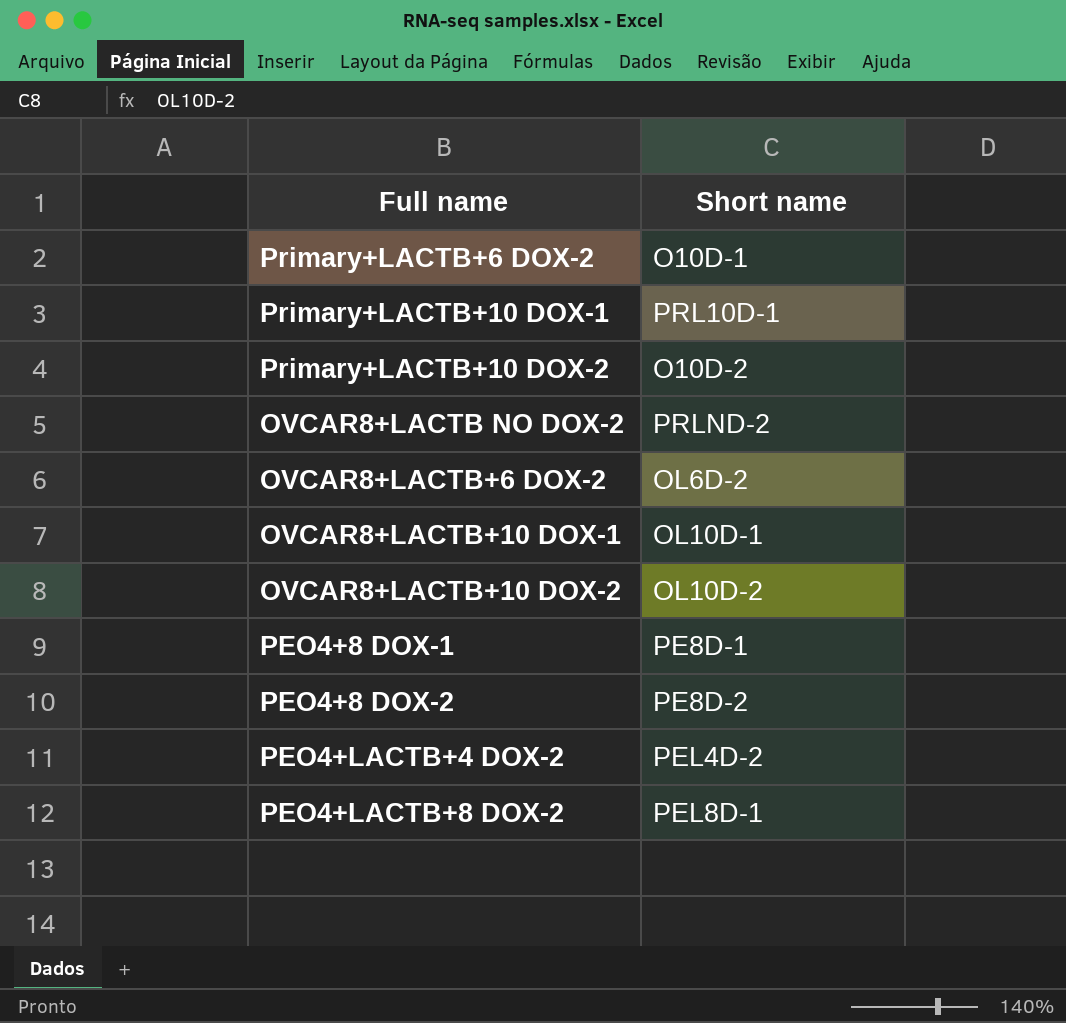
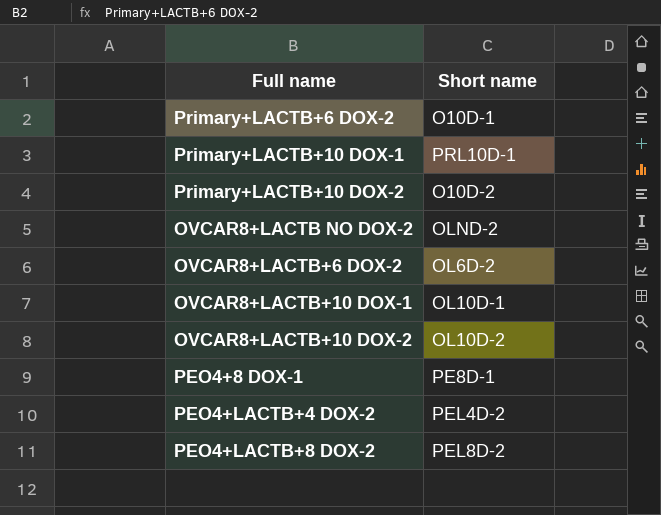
row PEO4+8 DOX-2: PE8D-2 -> none
OVCAR8+LACTB NO DOX-2 | Short name: PRLND-2 -> OLND-2
PEO4+LACTB+8 DOX-2 | Short name: PEL8D-1 -> PEL8D-2

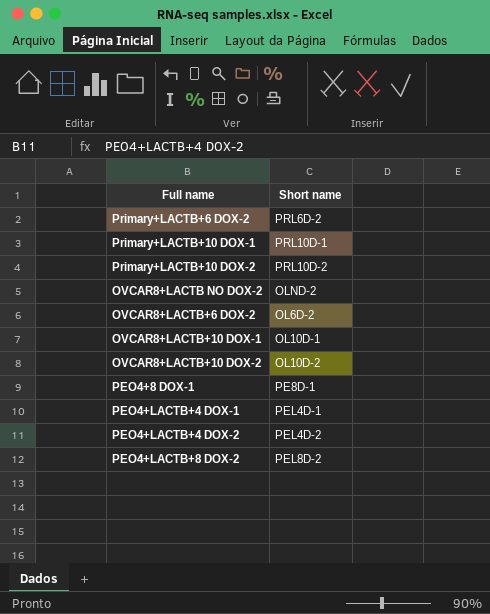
Primary+LACTB+6 DOX-2 | Short name: O10D-1 -> PRL6D-2
Primary+LACTB+10 DOX-2 | Short name: O10D-2 -> PRL10D-2
row PEO4+LACTB+4 DOX-1: none -> PEL4D-1

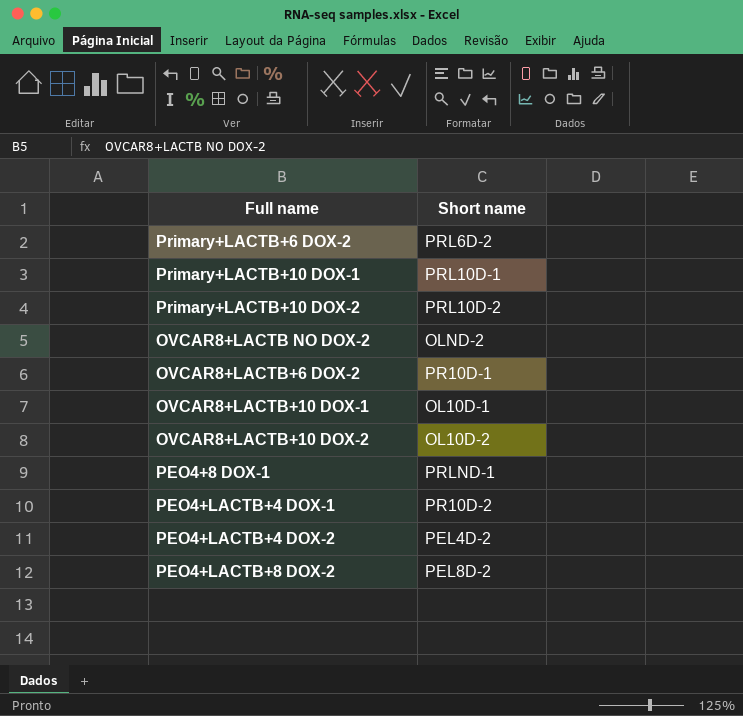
OVCAR8+LACTB+6 DOX-2 | Short name: OL6D-2 -> PR10D-1
PEO4+8 DOX-1 | Short name: PE8D-1 -> PRLND-1
PEO4+LACTB+4 DOX-1 | Short name: PEL4D-1 -> PR10D-2

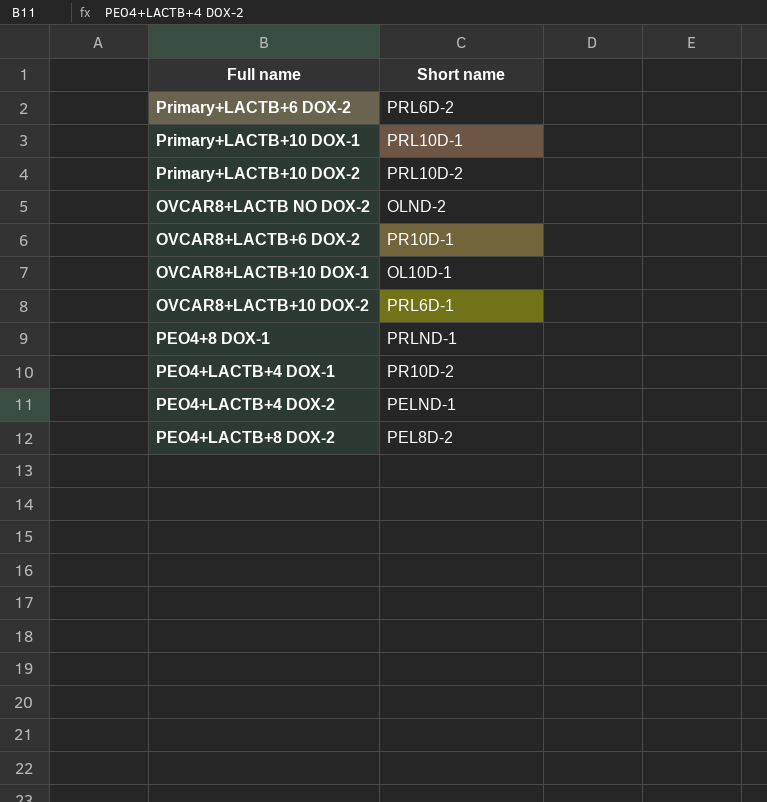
OVCAR8+LACTB+10 DOX-2 | Short name: OL10D-2 -> PRL6D-1
PEO4+LACTB+4 DOX-2 | Short name: PEL4D-2 -> PELND-1

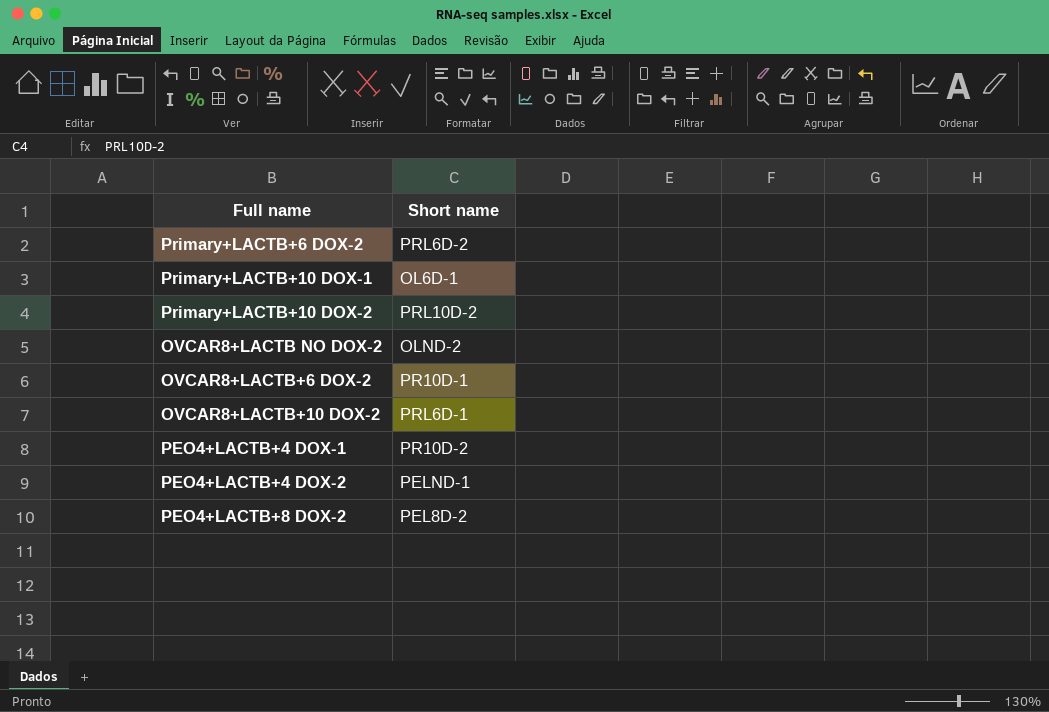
row OVCAR8+LACTB+10 DOX-1: OL10D-1 -> none
row PEO4+8 DOX-1: PRLND-1 -> none
Primary+LACTB+10 DOX-1 | Short name: PRL10D-1 -> OL6D-1

